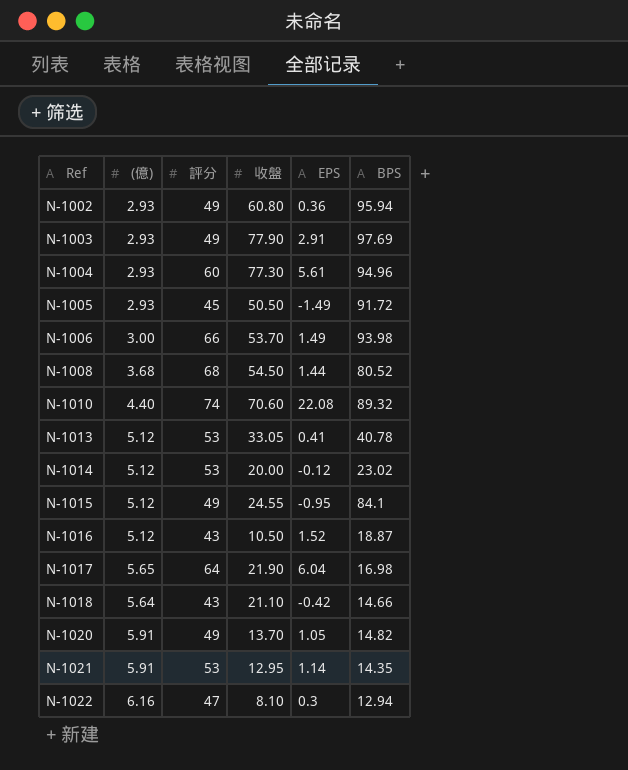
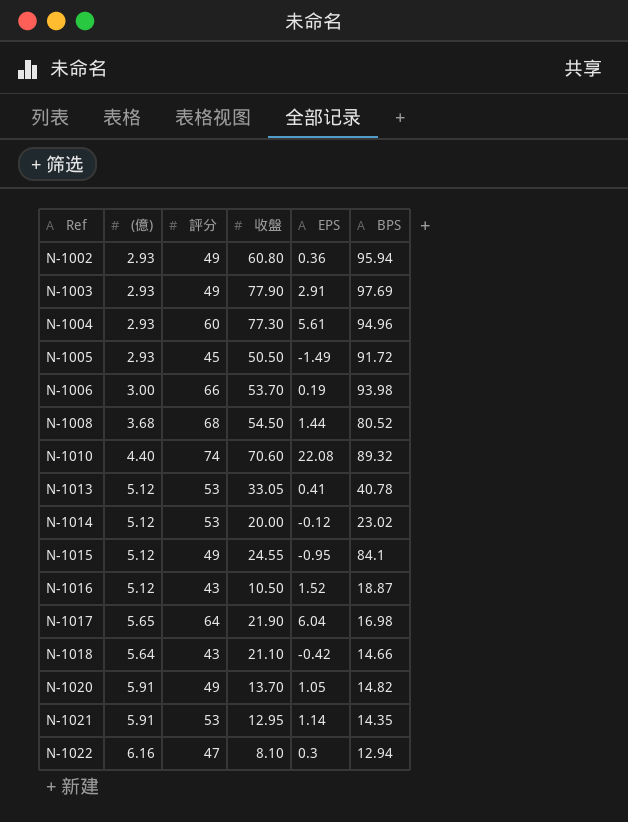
N-1006 | EPS: 1.49 -> 0.19

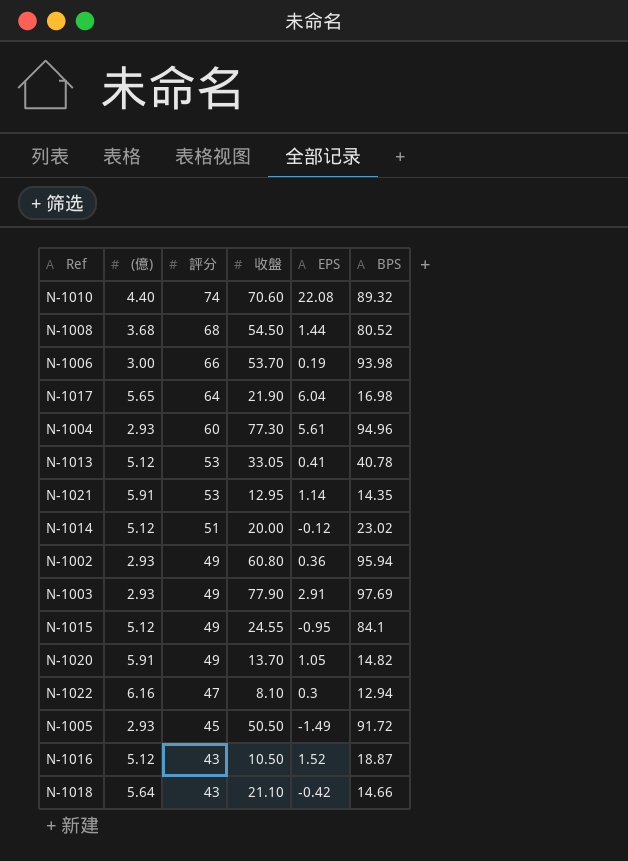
row order: Ref ascending -> 評分 descending
N-1014 | 評分: 53 -> 51

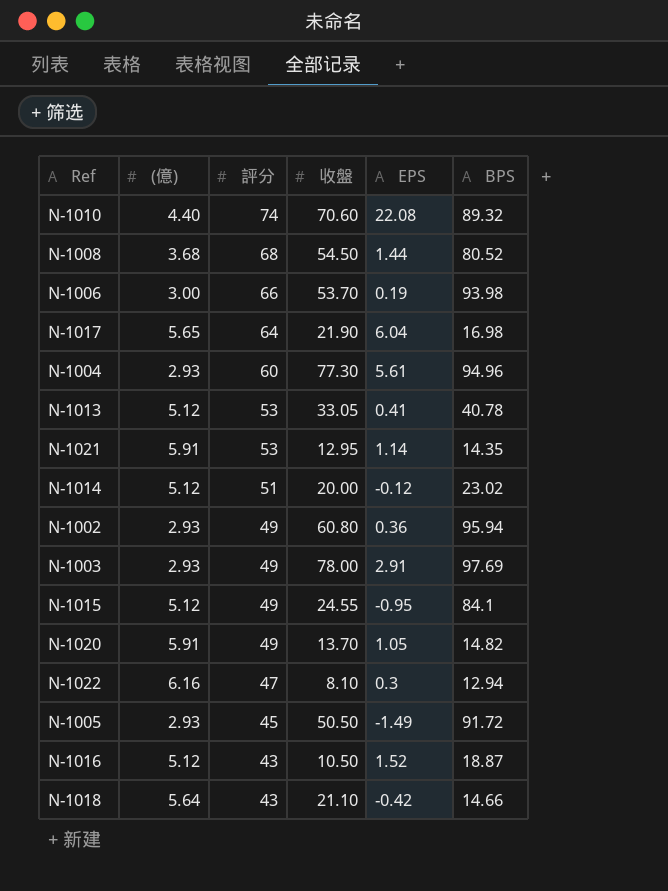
N-1003 | 收盤: 77.90 -> 78.00

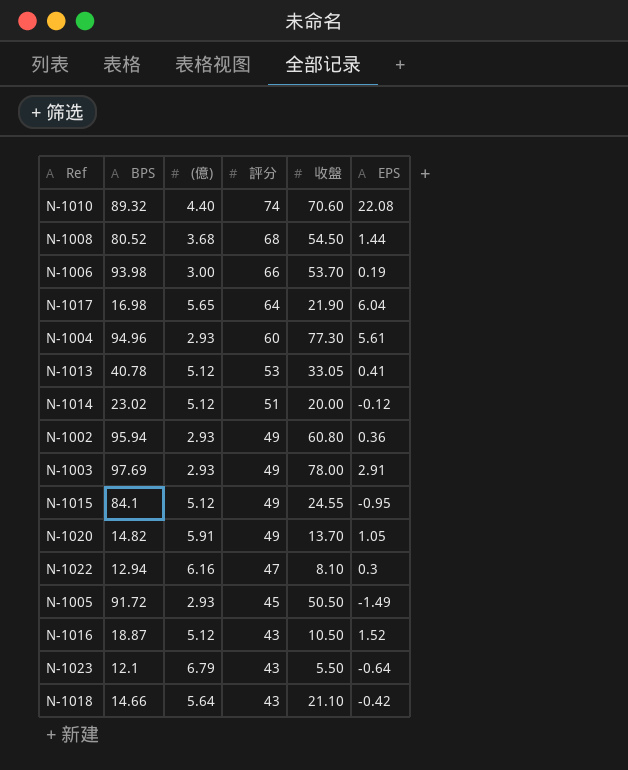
column BPS | position: 6 -> 2
row N-1021: 5.91 | 53 | 12.95 | 1.14 | 14.35 -> none
row N-1023: none -> 12.1 | 6.79 | 43 | 5.50 | -0.64

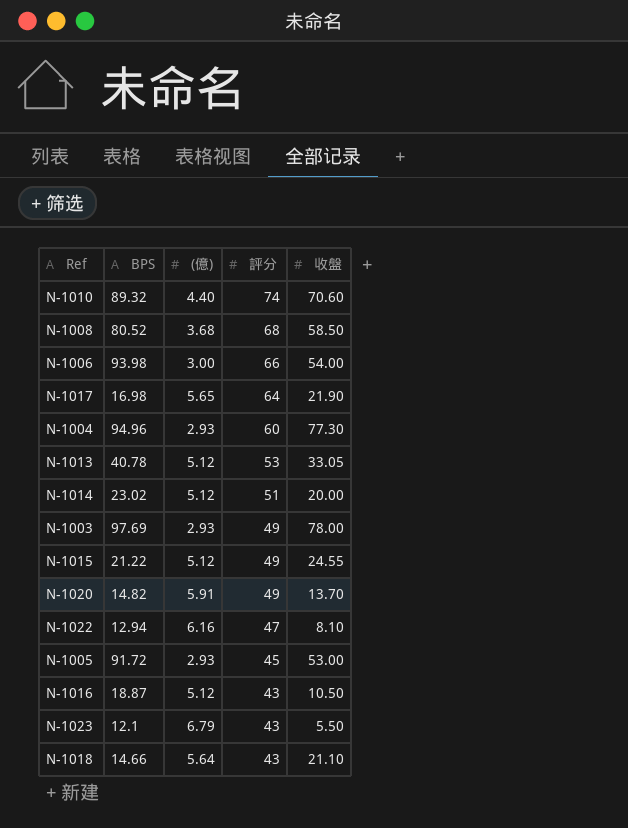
column EPS | position: 6 -> none
row N-1002: 95.94 | 2.93 | 49 | 60.80 | 0.36 -> none
N-1008 | 收盤: 54.50 -> 58.50
N-1006 | 收盤: 53.70 -> 54.00
N-1015 | BPS: 84.1 -> 21.22
N-1005 | 收盤: 50.50 -> 53.00

